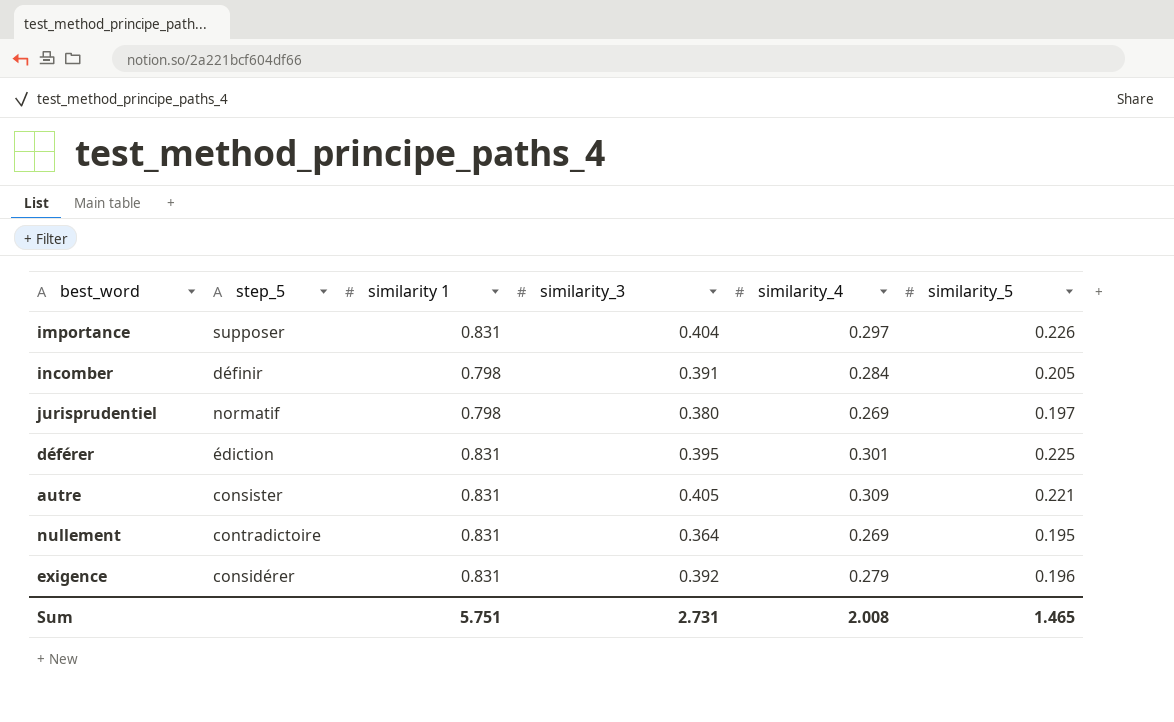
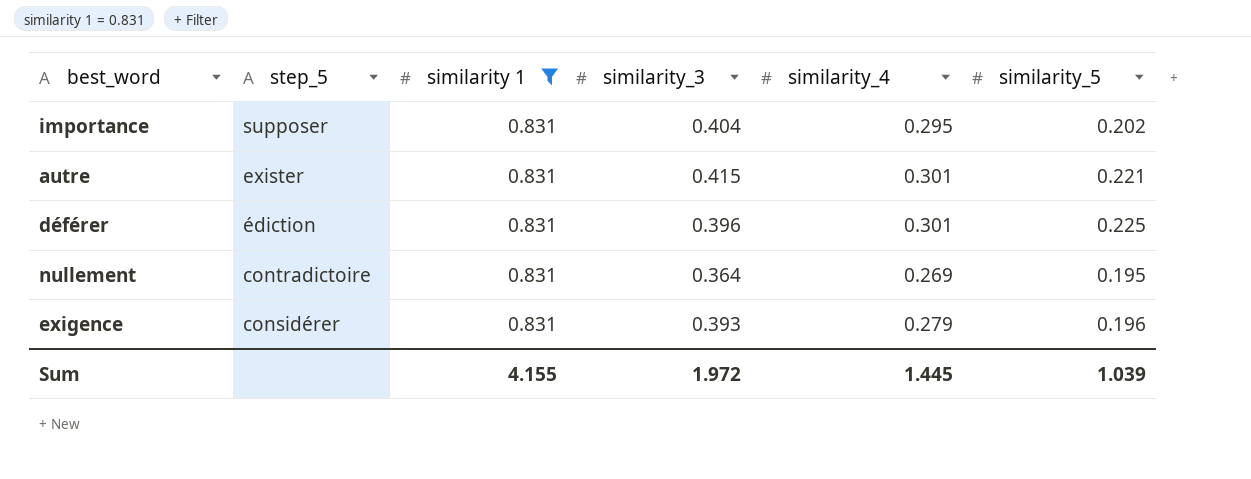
filter: none -> similarity 1 = 0.831
row order: none -> step_5 descending
importance | similarity_4: 0.297 -> 0.295
importance | similarity_5: 0.226 -> 0.202
autre | step_5: consister -> exister
autre | similarity_3: 0.405 -> 0.415
autre | similarity_4: 0.309 -> 0.301
déférer | similarity_3: 0.395 -> 0.396
exigence | similarity_3: 0.392 -> 0.393
Sum | similarity 1: 5.751 -> 4.155
Sum | similarity_3: 2.731 -> 1.972
Sum | similarity_4: 2.008 -> 1.445
Sum | similarity_5: 1.465 -> 1.039

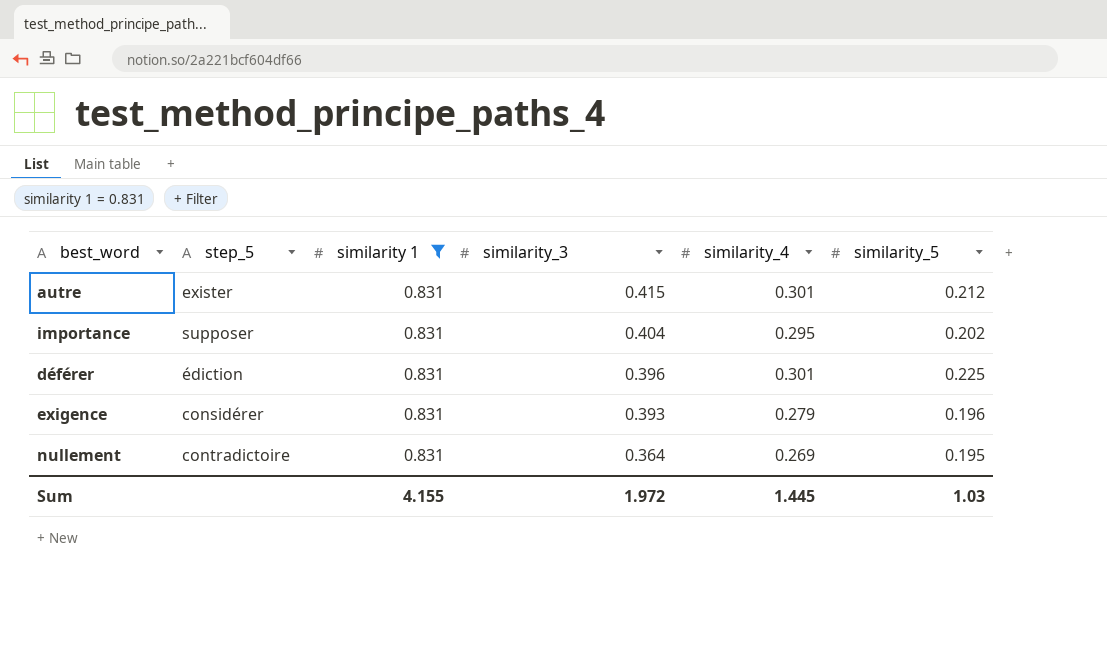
row order: step_5 descending -> similarity_3 descending
autre | similarity_5: 0.221 -> 0.212
Sum | similarity_5: 1.039 -> 1.03

